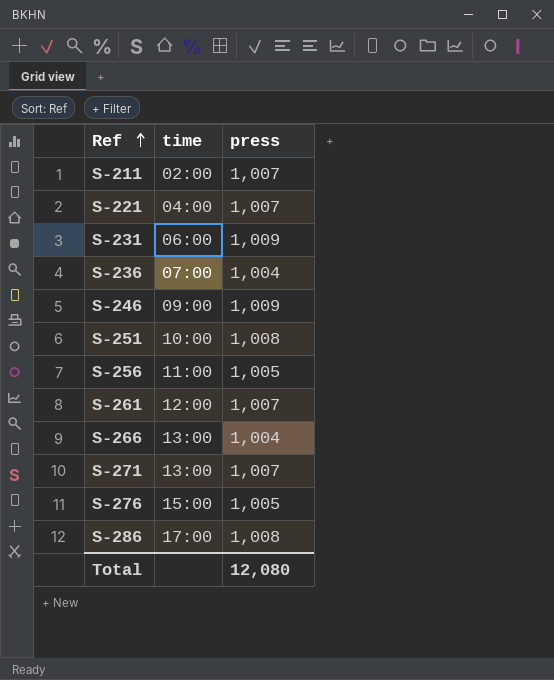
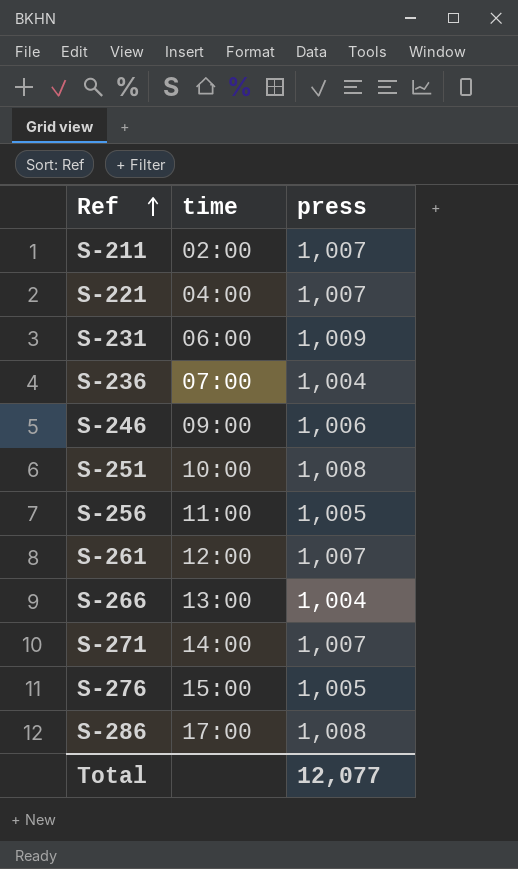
S-246 | press: 1,009 -> 1,006
S-271 | time: 13:00 -> 14:00
Total | press: 12,080 -> 12,077

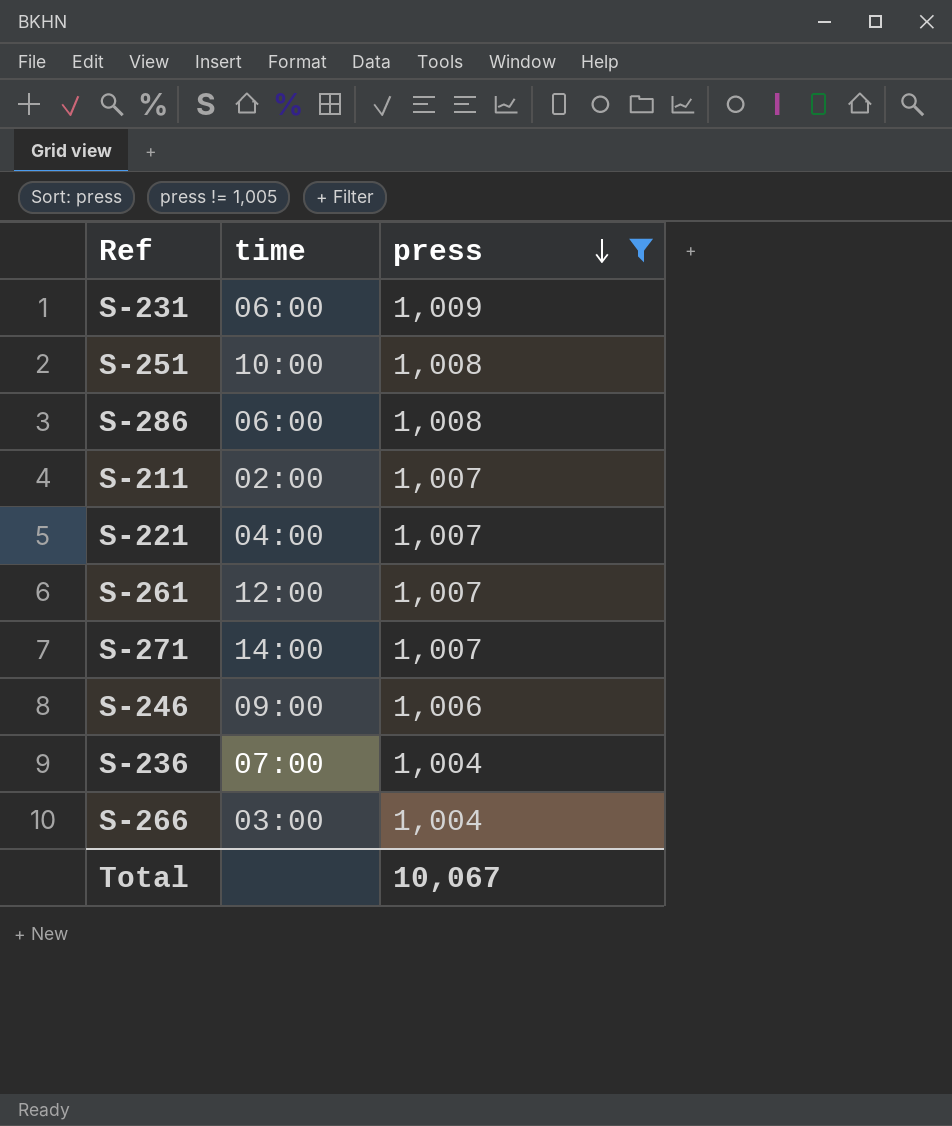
filter: none -> press != 1,005
row order: Ref ascending -> press descending
S-286 | time: 17:00 -> 06:00
S-266 | time: 13:00 -> 03:00
Total | press: 12,077 -> 10,067

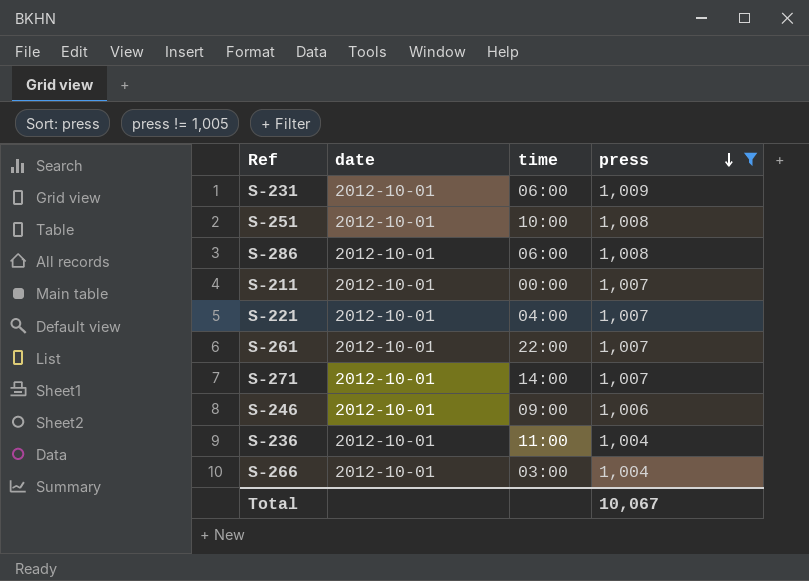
column date | position: none -> 2
S-211 | time: 02:00 -> 00:00
S-261 | time: 12:00 -> 22:00
S-236 | time: 07:00 -> 11:00

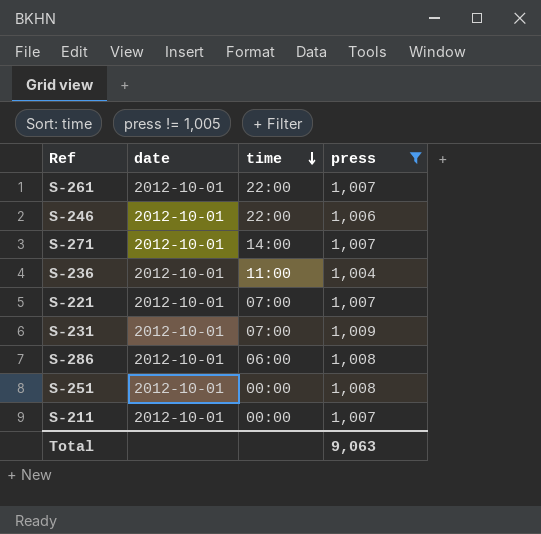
row order: press descending -> time descending
row S-266: 2012-10-01 | 03:00 | 1,004 -> none
S-246 | time: 09:00 -> 22:00
S-221 | time: 04:00 -> 07:00
S-231 | time: 06:00 -> 07:00
S-251 | time: 10:00 -> 00:00
Total | press: 10,067 -> 9,063

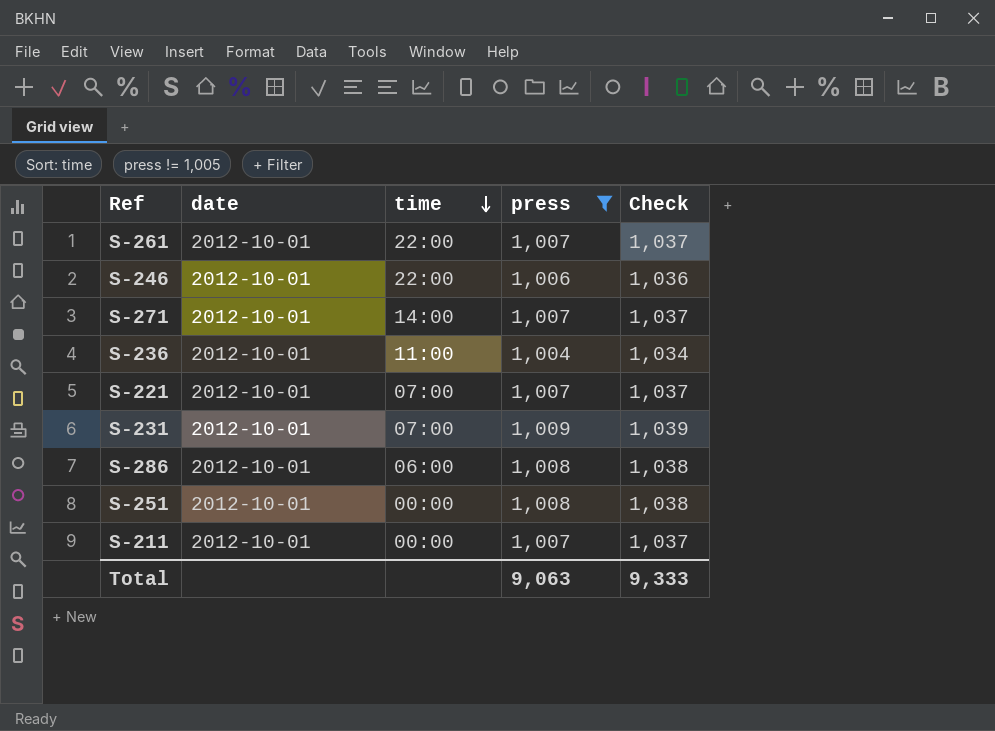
column Check | formula: none -> [press] * 1.03

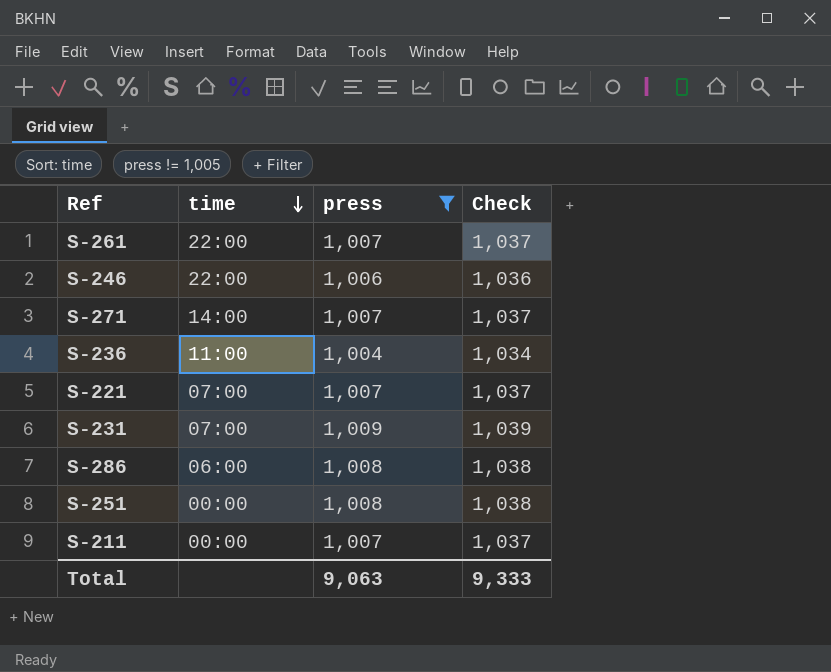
column date | position: 2 -> none

